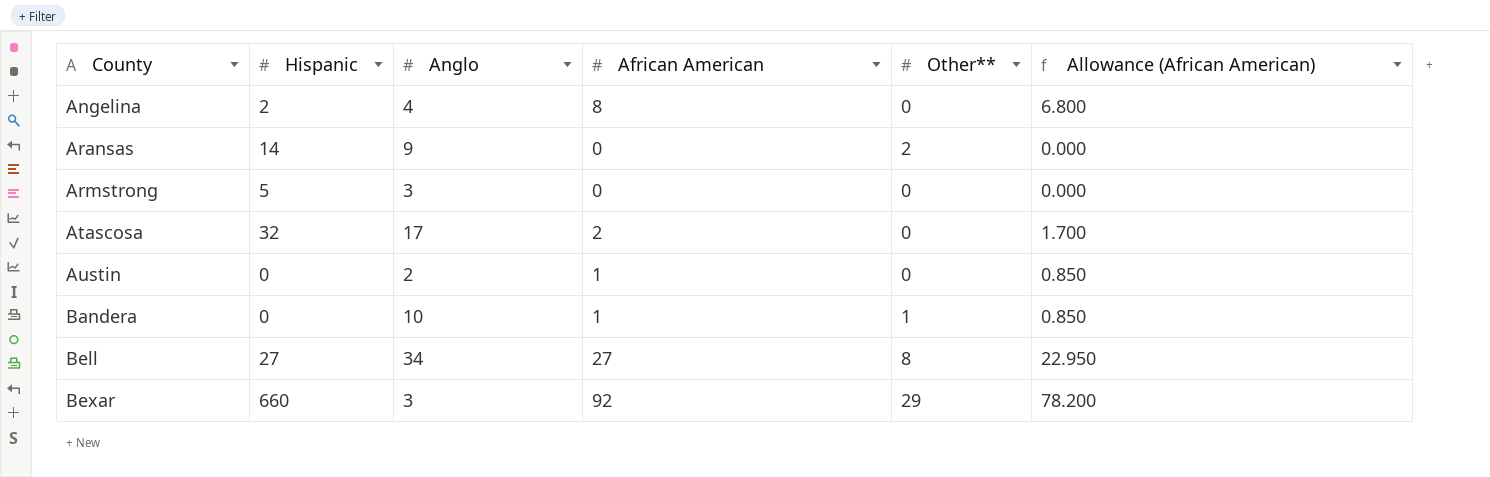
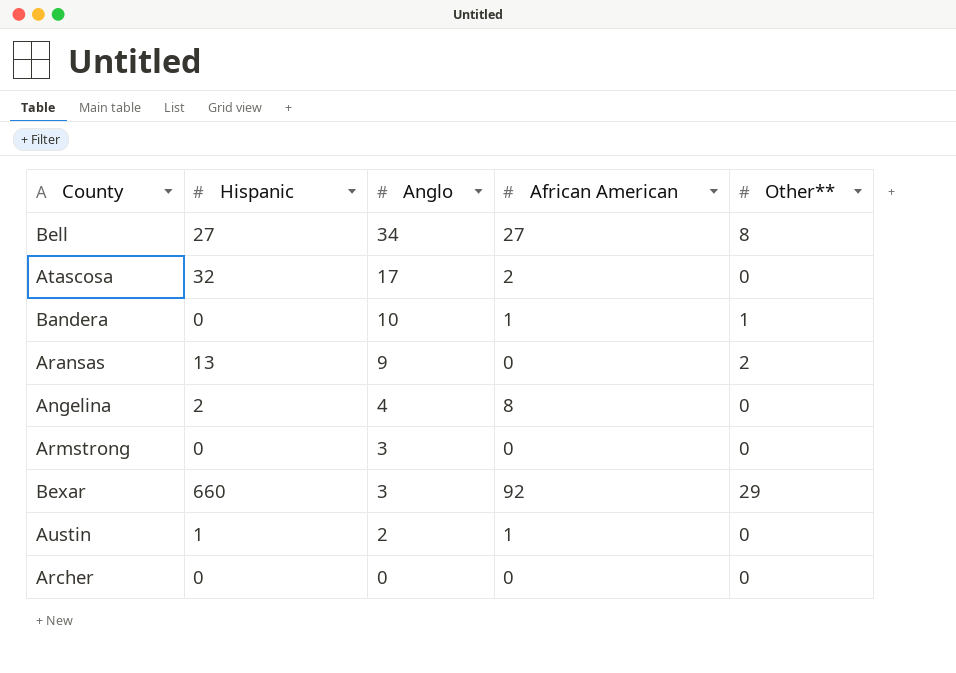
row order: County ascending -> Anglo descending
column Allowance (African American) | formula: [African American] * 0.85 -> none
Aransas | Hispanic: 14 -> 13
Armstrong | Hispanic: 5 -> 0
Austin | Hispanic: 0 -> 1
row Archer: none -> 0 | 0 | 0 | 0

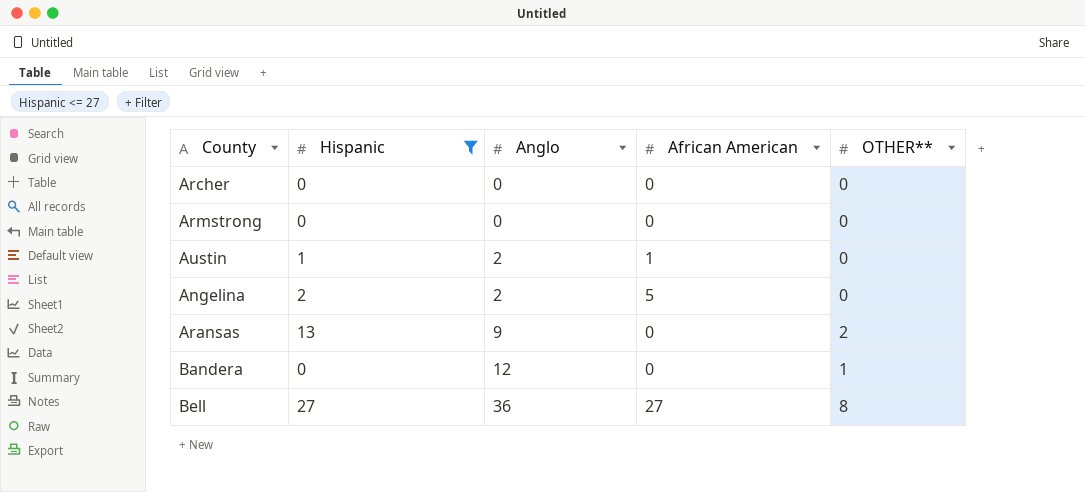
filter: none -> Hispanic <= 27
row order: Anglo descending -> Anglo ascending
column name: Other** -> OTHER**
Armstrong | Anglo: 3 -> 0
Angelina | Anglo: 4 -> 2
Angelina | African American: 8 -> 5
Bandera | Anglo: 10 -> 12
Bandera | African American: 1 -> 0
Bell | Anglo: 34 -> 36

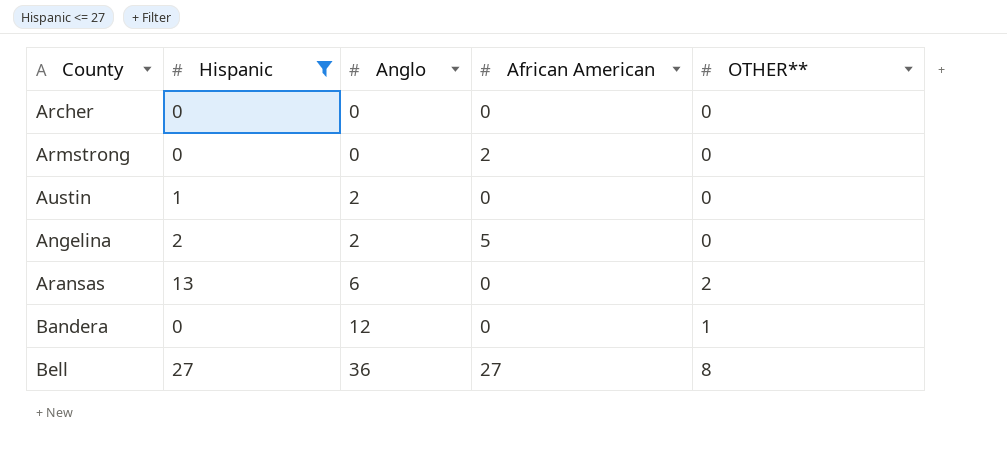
Armstrong | African American: 0 -> 2
Austin | African American: 1 -> 0
Aransas | Anglo: 9 -> 6

